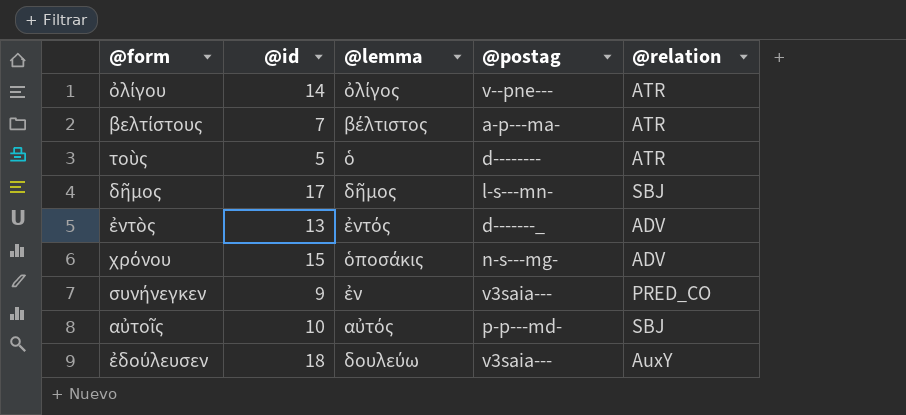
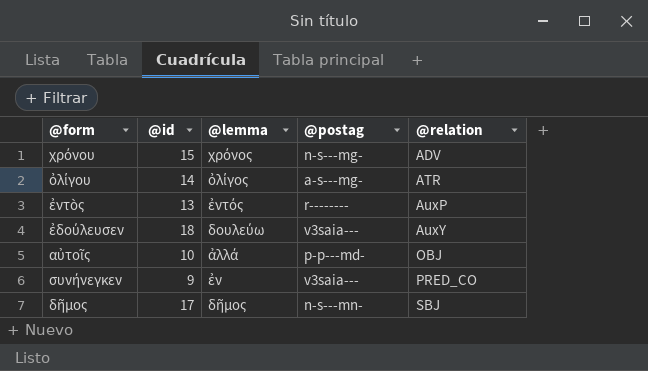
row order: none -> @relation ascending
row βελτίστους: 7 | βέλτιστος | a-p---ma- | ATR -> none
row τοὺς: 5 | ὁ | d-------- | ATR -> none
χρόνου | @lemma: ὁποσάκις -> χρόνος
ὀλίγου | @postag: v--pne--- -> a-s---mg-
ἐντὸς | @postag: d-------_ -> r--------
ἐντὸς | @relation: ADV -> AuxP
αὐτοῖς | @lemma: αὐτός -> ἀλλά
αὐτοῖς | @relation: SBJ -> OBJ
δῆμος | @postag: l-s---mn- -> n-s---mn-

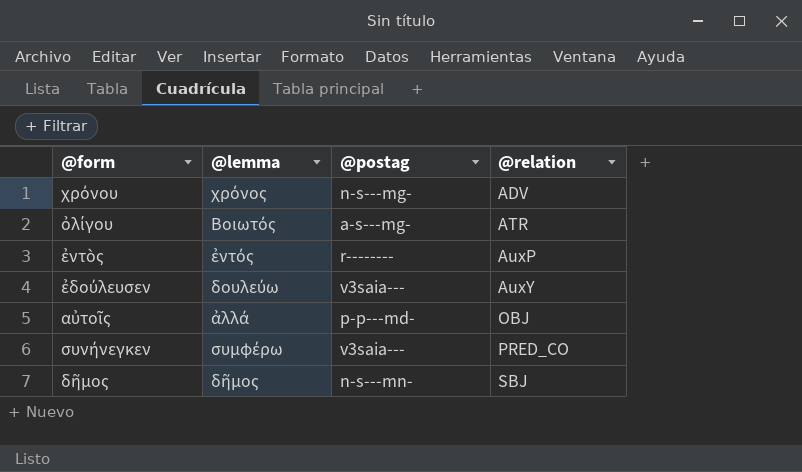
column @id | position: 2 -> none
ὀλίγου | @lemma: ὀλίγος -> Βοιωτός
συνήνεγκεν | @lemma: ἐν -> συμφέρω

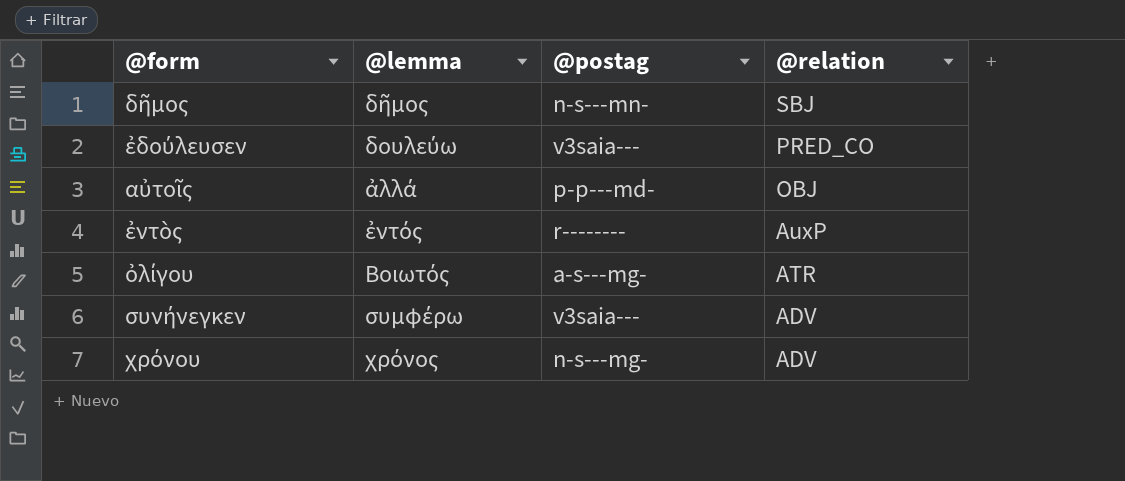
row order: @relation ascending -> @relation descending
ἐδούλευσεν | @relation: AuxY -> PRED_CO
συνήνεγκεν | @relation: PRED_CO -> ADV

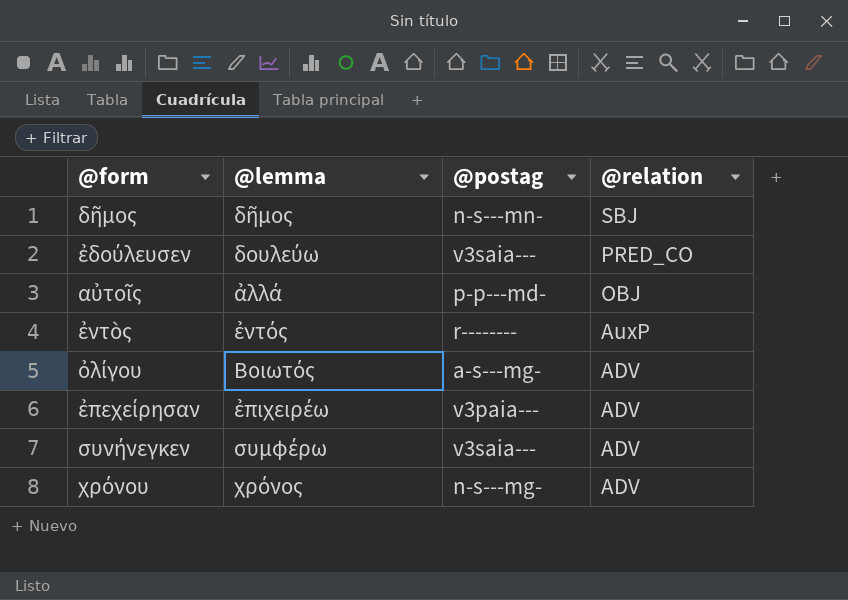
ὀλίγου | @relation: ATR -> ADV
row ἐπεχείρησαν: none -> ἐπιχειρέω | v3paia--- | ADV

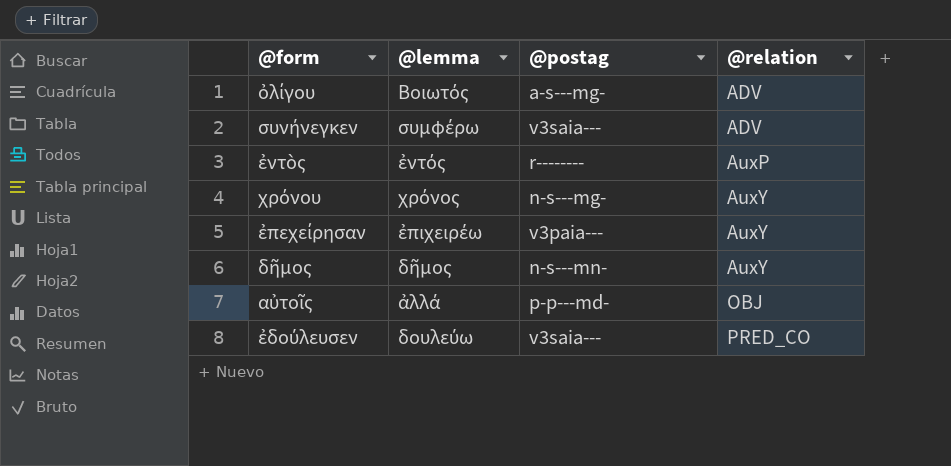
row order: @relation descending -> @relation ascending
χρόνου | @relation: ADV -> AuxY
ἐπεχείρησαν | @relation: ADV -> AuxY
δῆμος | @relation: SBJ -> AuxY

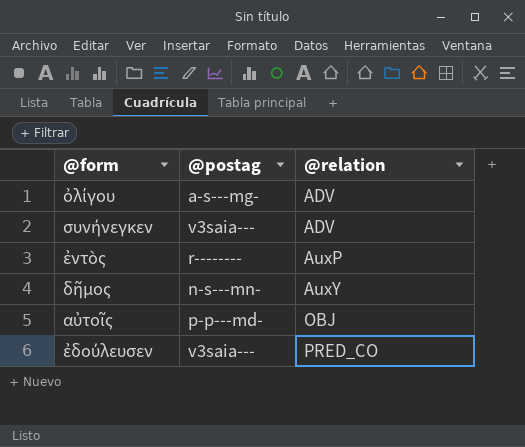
column @lemma | position: 2 -> none
row χρόνου: χρόνος | n-s---mg- | AuxY -> none
row ἐπεχείρησαν: ἐπιχειρέω | v3paia--- | AuxY -> none

